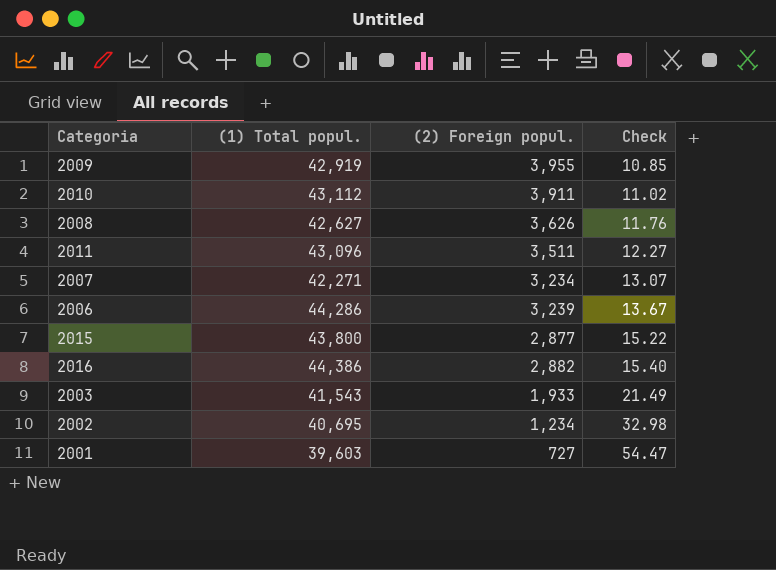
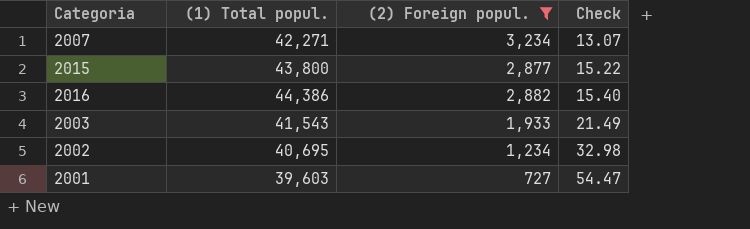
filter: none -> (2) Foreign popul. <= 3,234

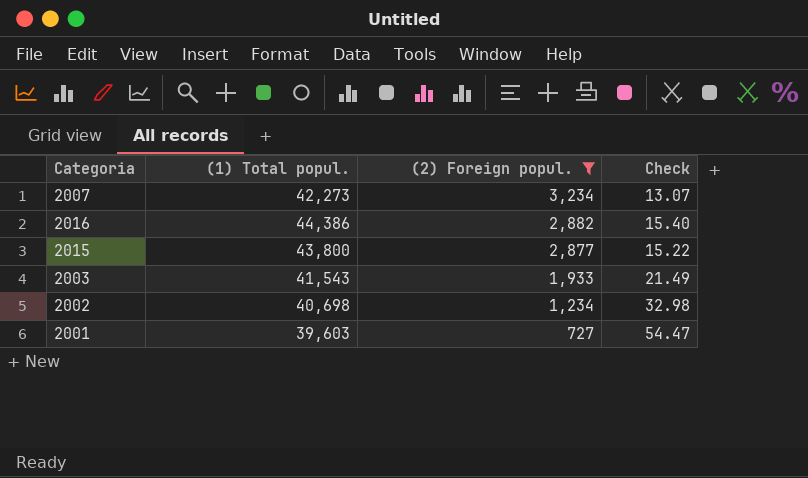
row order: Check ascending -> (2) Foreign popul. descending
2007 | (1) Total popul.: 42,271 -> 42,273
2002 | (1) Total popul.: 40,695 -> 40,698

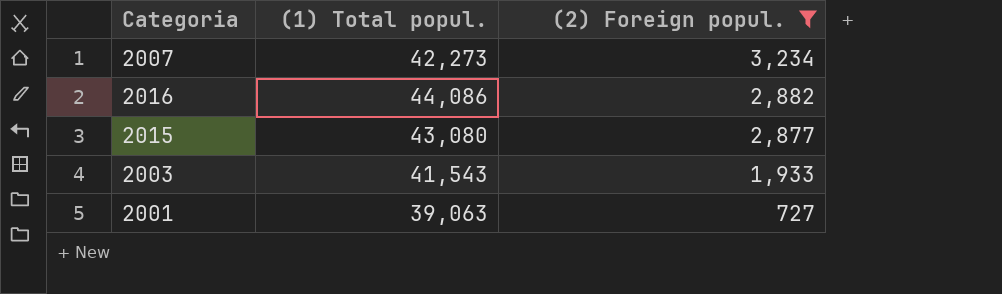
column Check | formula: [(1) Total popul.] / [(2) Foreign popul.] -> none
row 2002: 40,698 | 1,234 | 32.98 -> none
2016 | (1) Total popul.: 44,386 -> 44,086
2015 | (1) Total popul.: 43,800 -> 43,080
2001 | (1) Total popul.: 39,603 -> 39,063

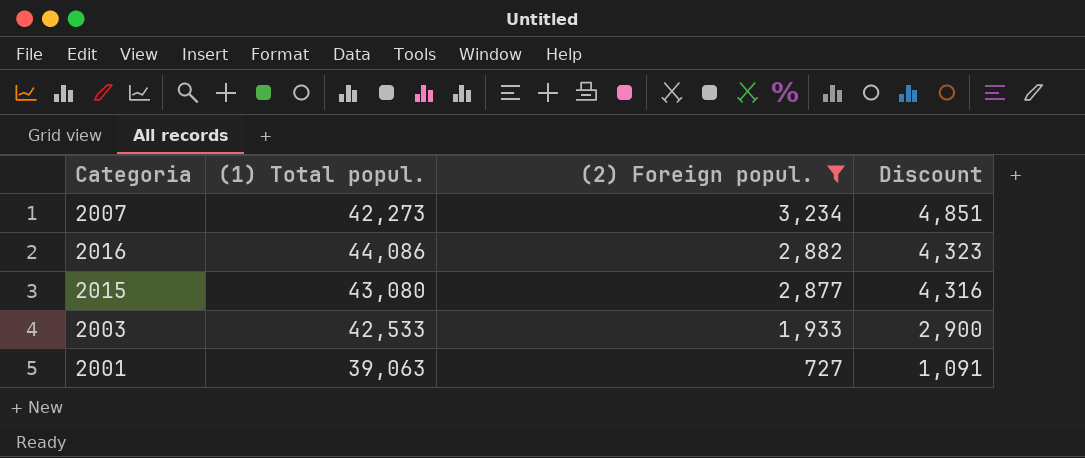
column Discount | formula: none -> [(2) Foreign popul.] * 1.5
2003 | (1) Total popul.: 41,543 -> 42,533

